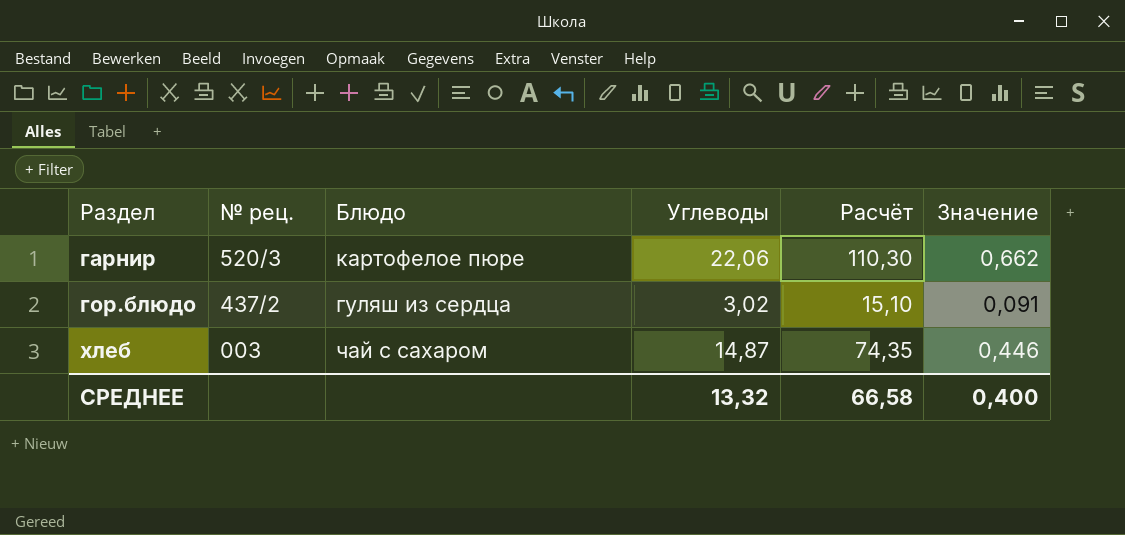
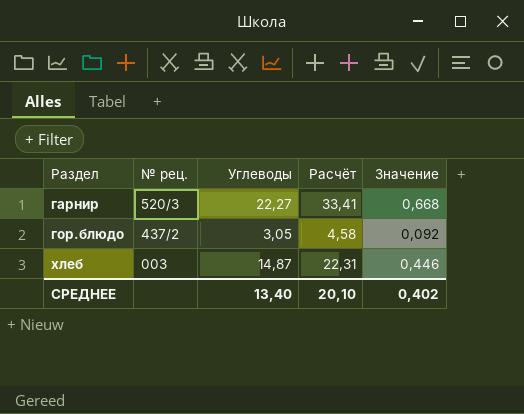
column Блюдо | position: 3 -> none
column Расчёт | formula: [Углеводы] * 5 -> [Углеводы] * 1,5
гарнир | Углеводы: 22,06 -> 22,27
гарнир | Значение: 0,662 -> 0,668
гор.блюдо | Углеводы: 3,02 -> 3,05
гор.блюдо | Значение: 0,091 -> 0,092
СРЕДНЕЕ | Углеводы: 13,32 -> 13,40
СРЕДНЕЕ | Расчёт: 66,58 -> 20,10
СРЕДНЕЕ | Значение: 0,400 -> 0,402

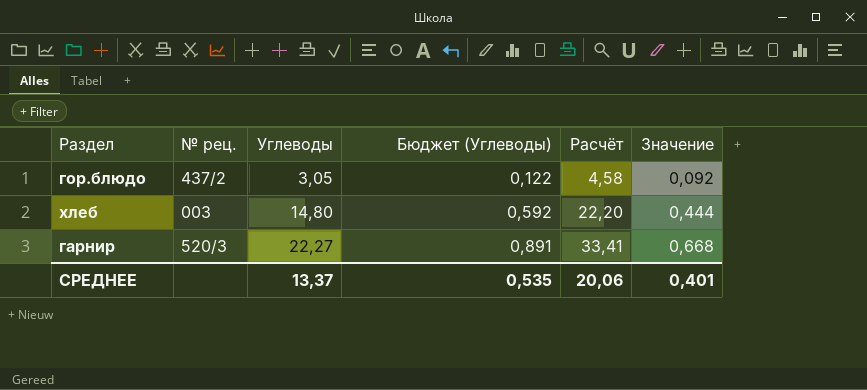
row order: Раздел ascending -> Углеводы ascending
column Бюджет (Углеводы) | formula: none -> [Углеводы] * 0,04
хлеб | Углеводы: 14,87 -> 14,80
хлеб | Расчёт: 22,31 -> 22,20
хлеб | Значение: 0,446 -> 0,444
СРЕДНЕЕ | Углеводы: 13,40 -> 13,37
СРЕДНЕЕ | Расчёт: 20,10 -> 20,06
СРЕДНЕЕ | Значение: 0,402 -> 0,401

